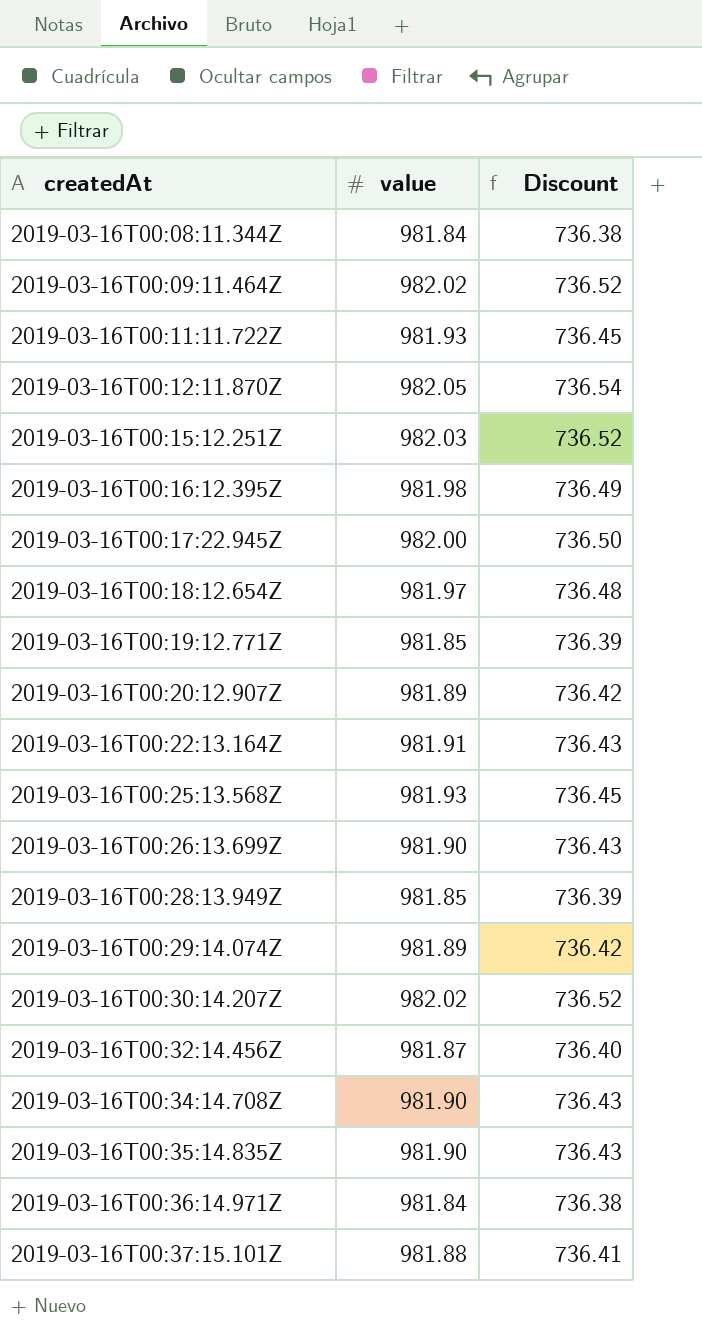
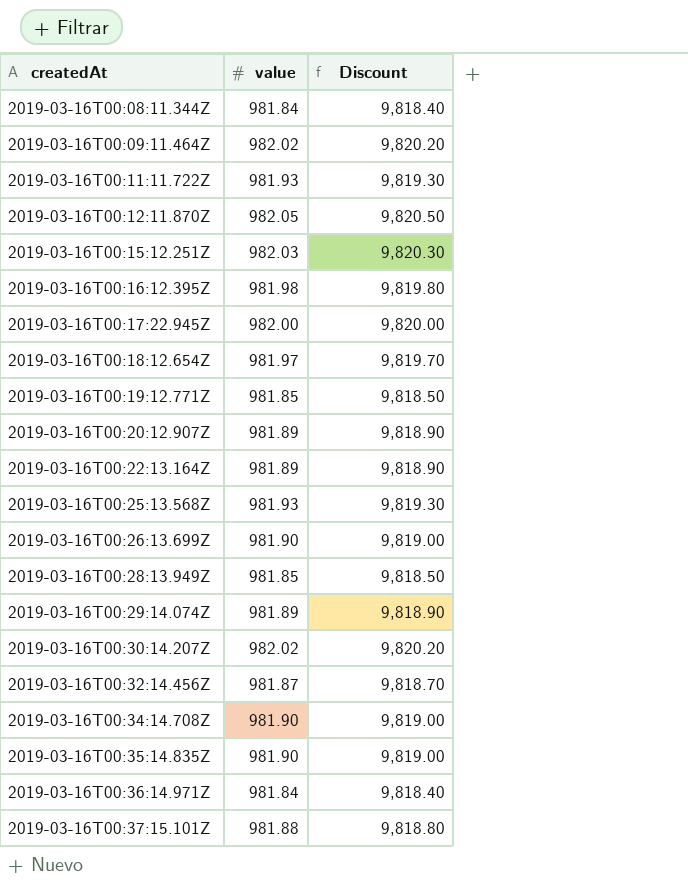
column Discount | formula: [value] * 0.75 -> [value] * 10
2019-03-16T00:22:13.164Z | value: 981.91 -> 981.89

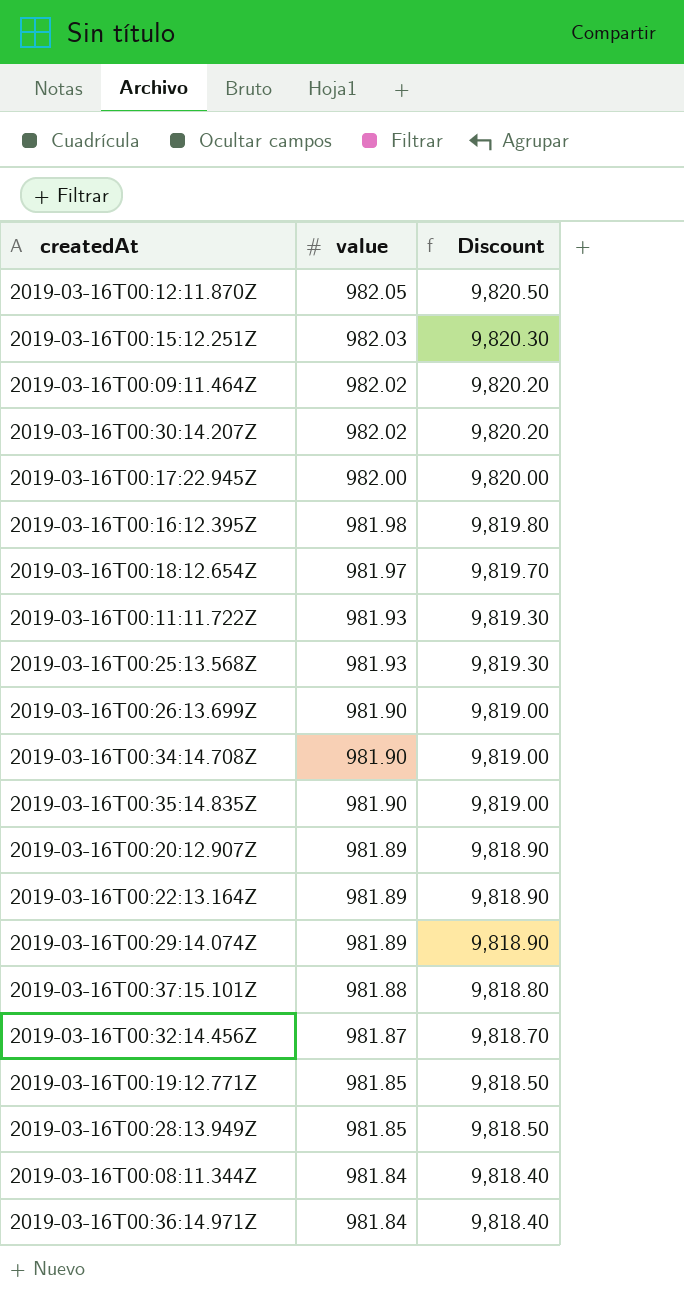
row order: createdAt ascending -> value descending

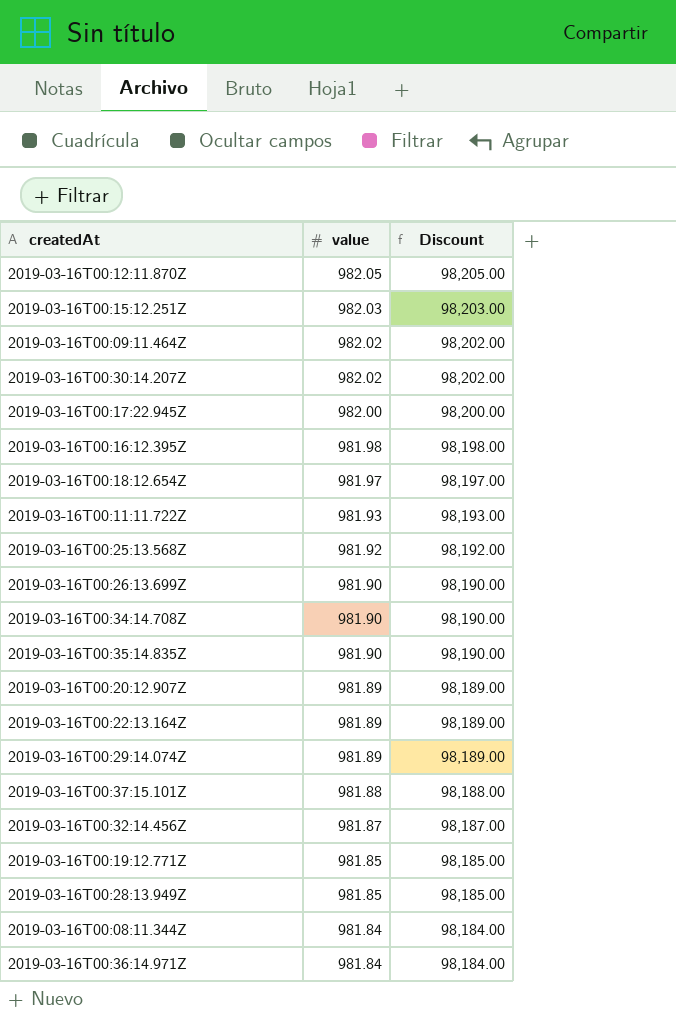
column Discount | formula: [value] * 10 -> [value] * 100
2019-03-16T00:25:13.568Z | value: 981.93 -> 981.92

